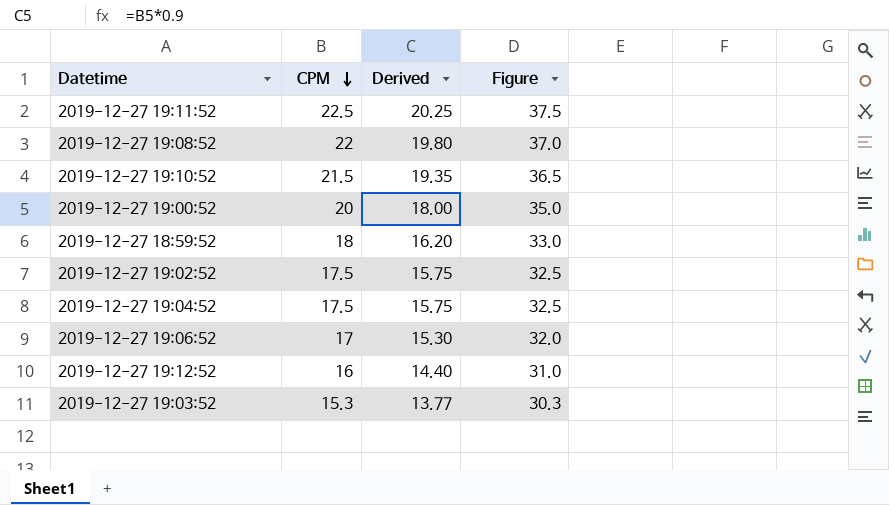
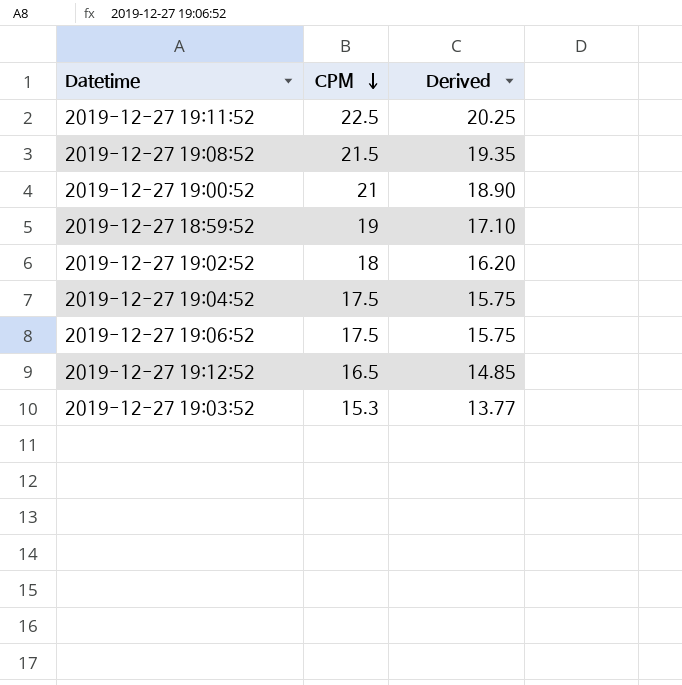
column Figure | formula: [CPM] + 15 -> none
row 2019-12-27 19:10:52: 21.5 | 19.35 | 36.5 -> none
2019-12-27 19:08:52 | CPM: 22 -> 21.5
2019-12-27 19:08:52 | Derived: 19.80 -> 19.35
2019-12-27 19:00:52 | CPM: 20 -> 21
2019-12-27 19:00:52 | Derived: 18.00 -> 18.90
2019-12-27 18:59:52 | CPM: 18 -> 19
2019-12-27 18:59:52 | Derived: 16.20 -> 17.10
2019-12-27 19:02:52 | CPM: 17.5 -> 18
2019-12-27 19:02:52 | Derived: 15.75 -> 16.20
2019-12-27 19:06:52 | CPM: 17 -> 17.5
2019-12-27 19:06:52 | Derived: 15.30 -> 15.75
2019-12-27 19:12:52 | CPM: 16 -> 16.5
2019-12-27 19:12:52 | Derived: 14.40 -> 14.85

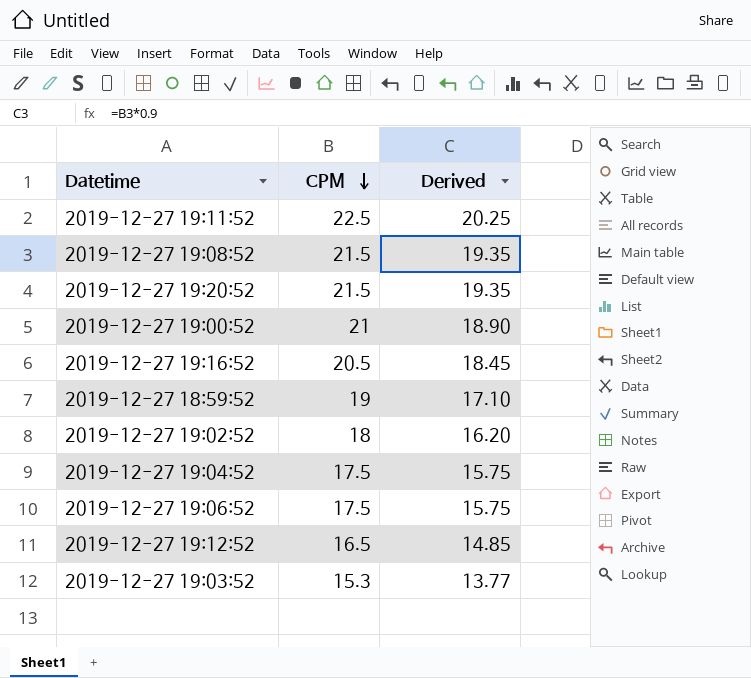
row 2019-12-27 19:20:52: none -> 21.5 | 19.35
row 2019-12-27 19:16:52: none -> 20.5 | 18.45

